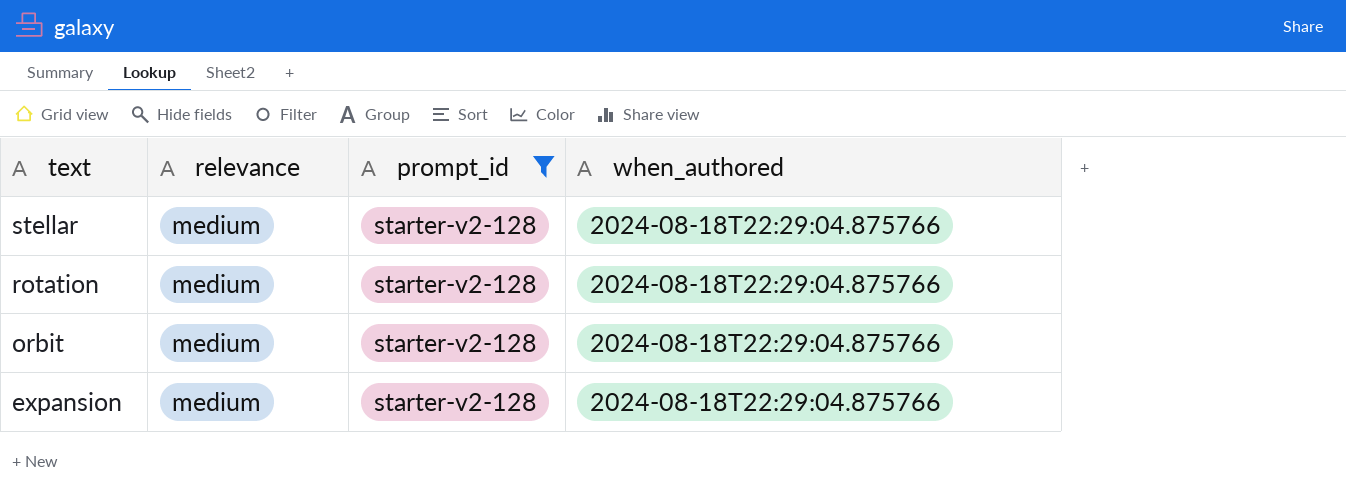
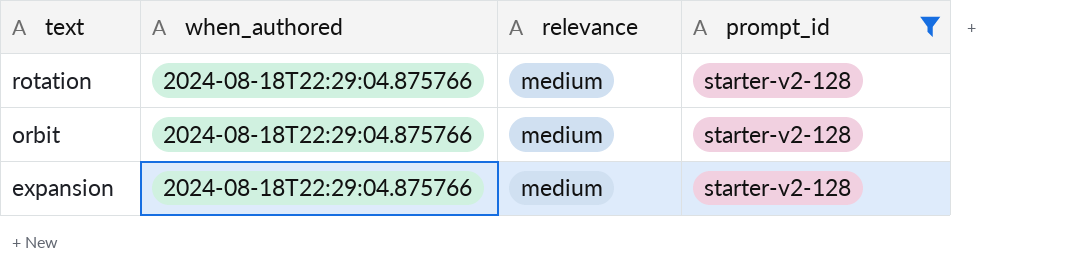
column when_authored | position: 4 -> 2
row stellar: medium | starter-v2-128 | 2024-08-18T22:29:04.875766 -> none

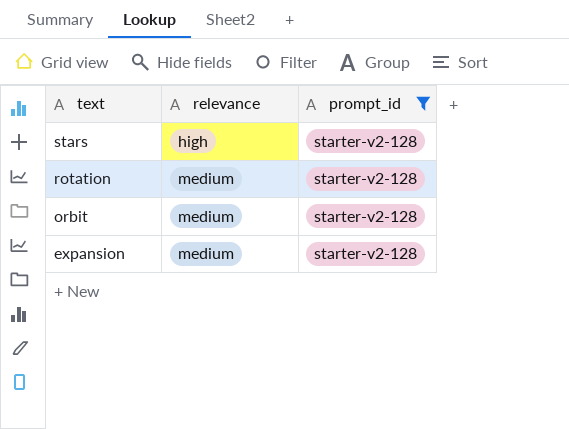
column when_authored | position: 2 -> none
row stars: none -> high | starter-v2-128

